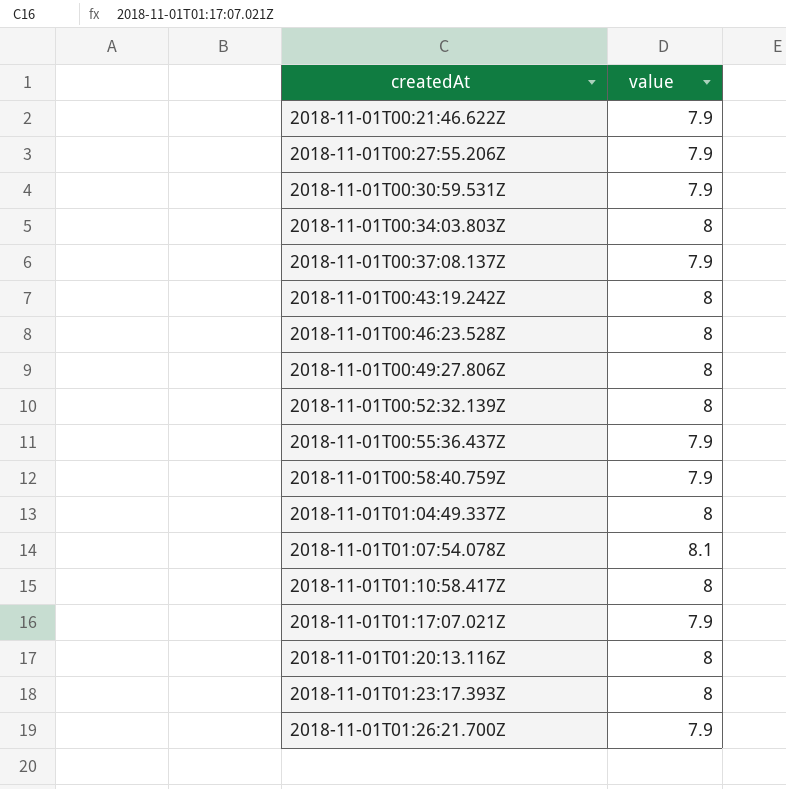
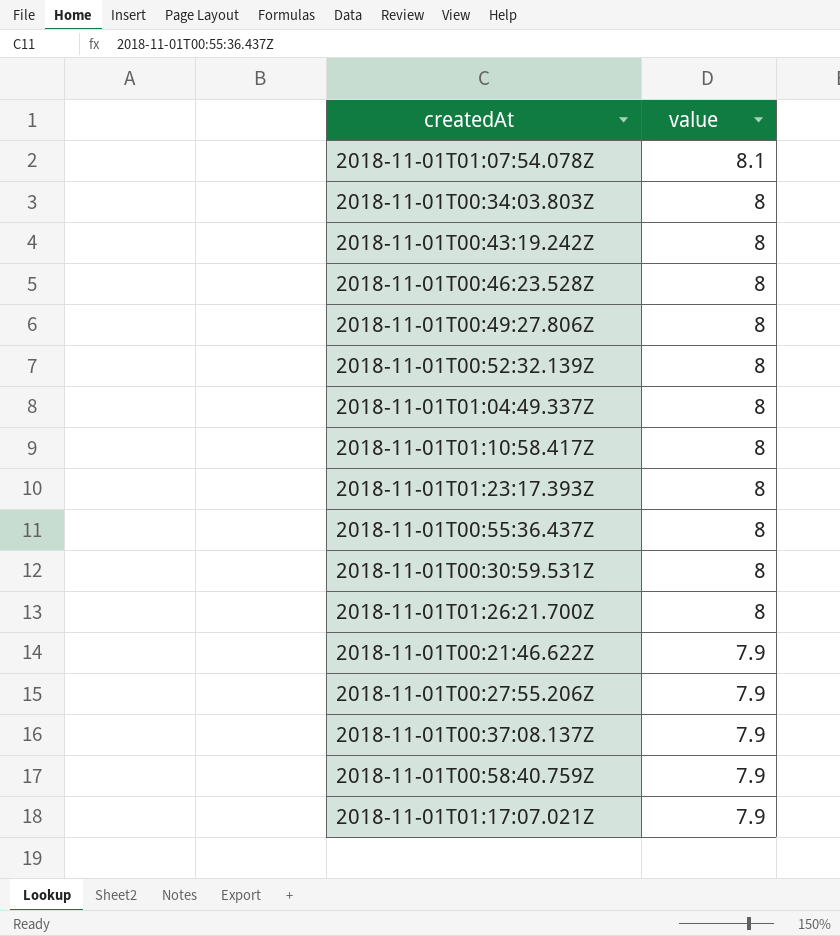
row order: createdAt ascending -> value descending
row 2018-11-01T01:20:13.116Z: 8 -> none
2018-11-01T00:55:36.437Z | value: 7.9 -> 8
2018-11-01T00:30:59.531Z | value: 7.9 -> 8
2018-11-01T01:26:21.700Z | value: 7.9 -> 8

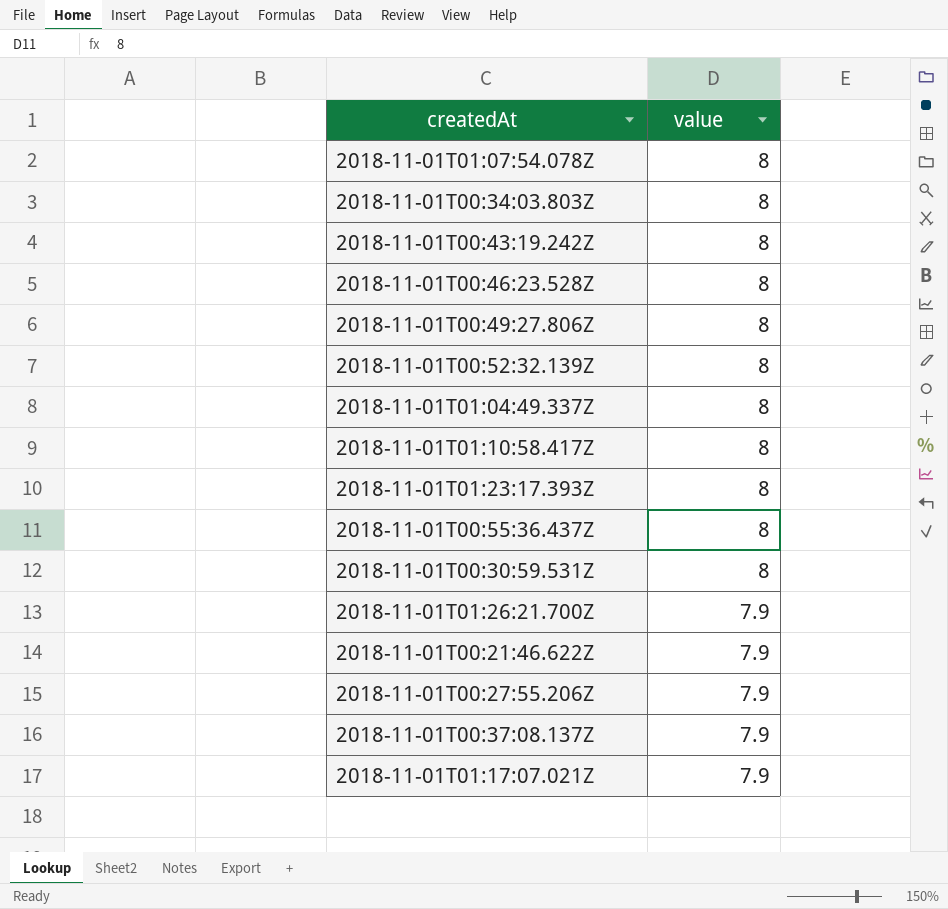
row 2018-11-01T00:58:40.759Z: 7.9 -> none
2018-11-01T01:07:54.078Z | value: 8.1 -> 8
2018-11-01T01:26:21.700Z | value: 8 -> 7.9

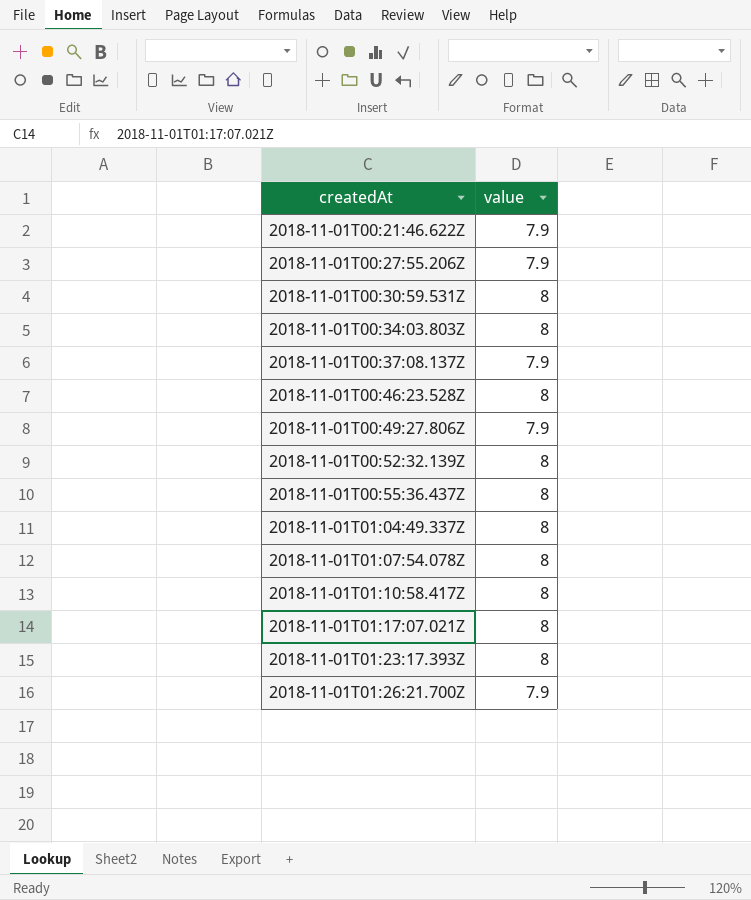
row order: value descending -> createdAt ascending
row 2018-11-01T00:43:19.242Z: 8 -> none
2018-11-01T00:49:27.806Z | value: 8 -> 7.9
2018-11-01T01:17:07.021Z | value: 7.9 -> 8

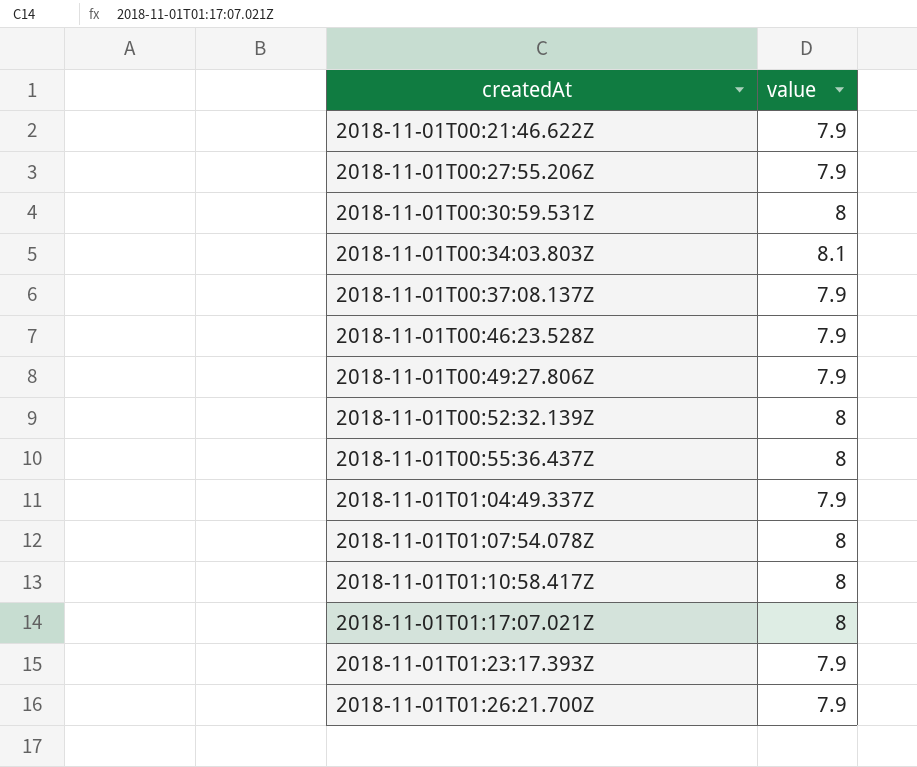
2018-11-01T00:34:03.803Z | value: 8 -> 8.1
2018-11-01T00:46:23.528Z | value: 8 -> 7.9
2018-11-01T01:04:49.337Z | value: 8 -> 7.9
2018-11-01T01:23:17.393Z | value: 8 -> 7.9

